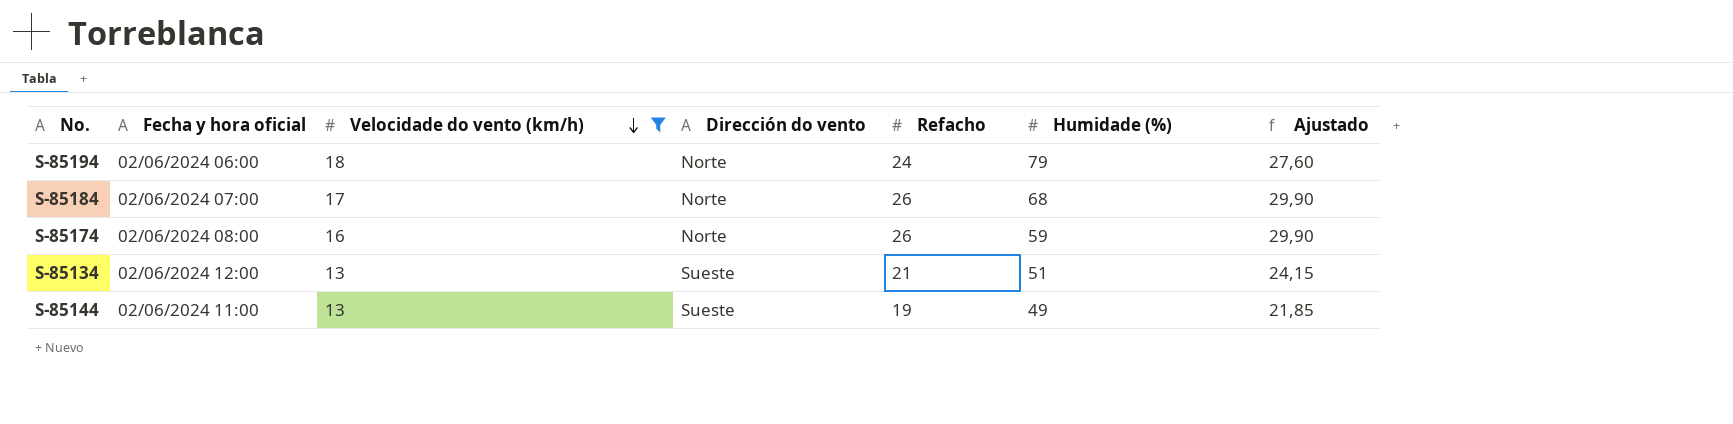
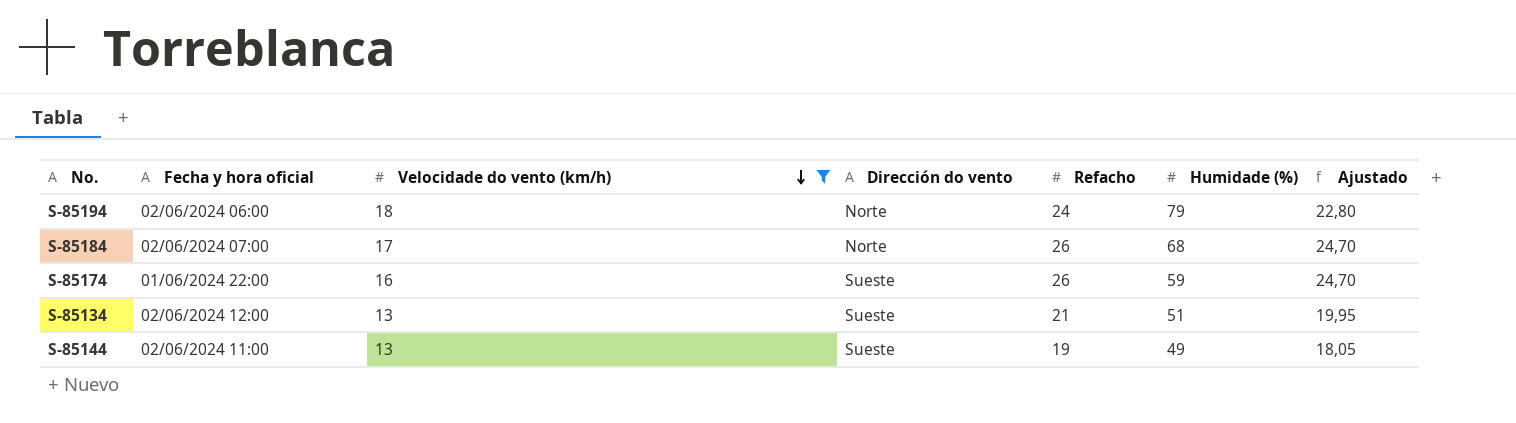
column Ajustado | formula: [Refacho] * 1,15 -> [Refacho] * 0,95
S-85174 | Fecha y hora oficial: 02/06/2024 08:00 -> 01/06/2024 22:00
S-85174 | Dirección do vento: Norte -> Sueste

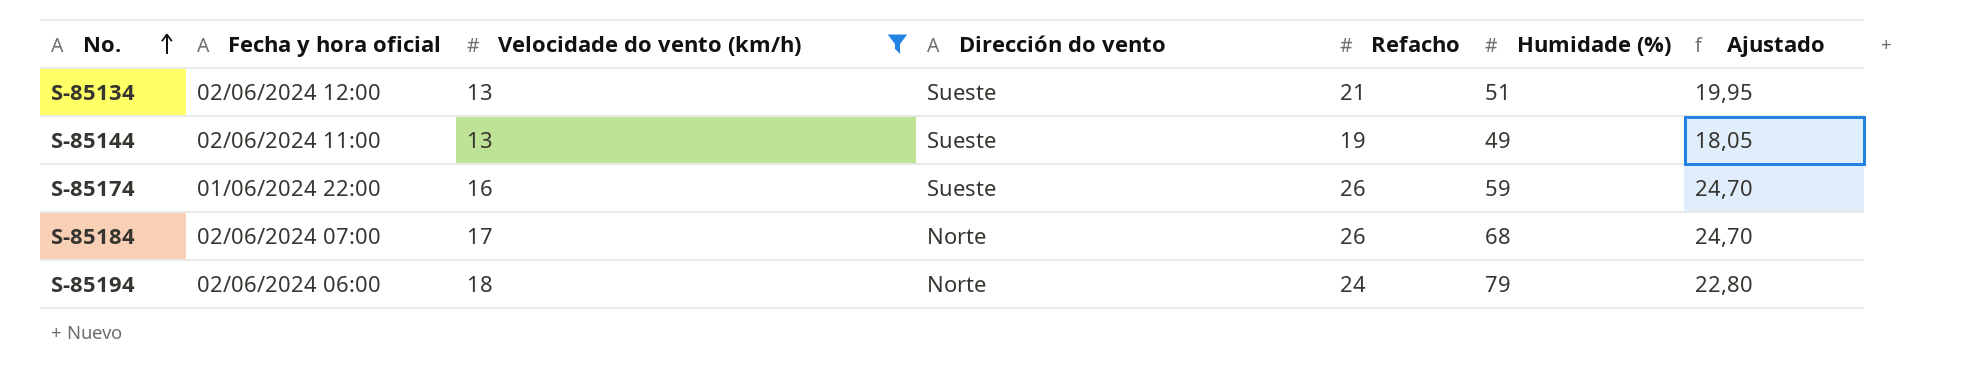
row order: Velocidade do vento (km/h) descending -> No. ascending

